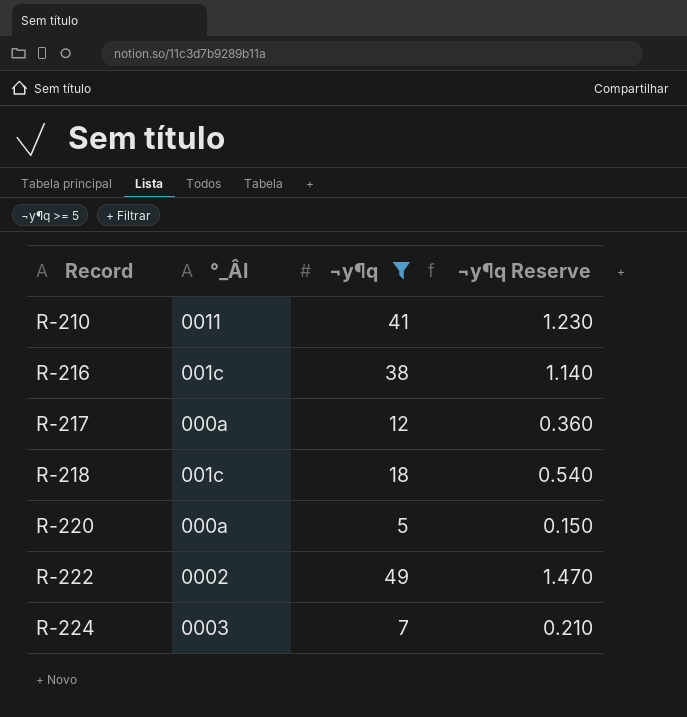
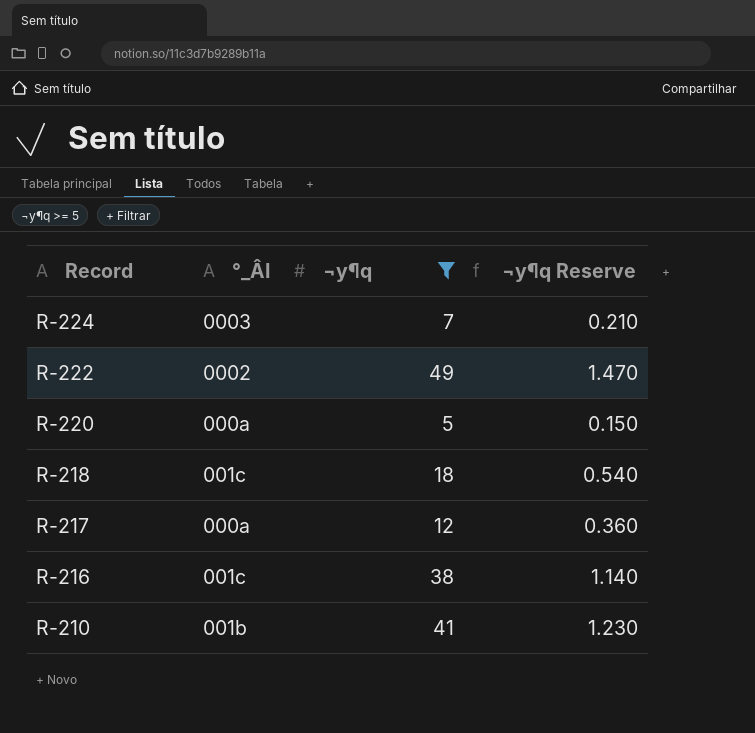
row order: Record ascending -> Record descending
R-210 | °_ÂI: 0011 -> 001b

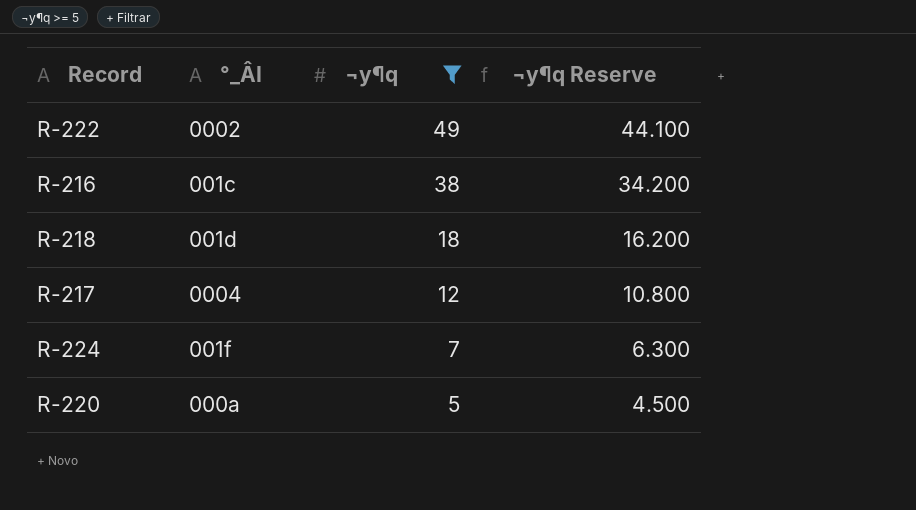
row order: Record descending -> ¬y¶q descending
column ¬y¶q Reserve | formula: [¬y¶q] * 0.03 -> [¬y¶q] * 0.9
row R-210: 001b | 41 | 1.230 -> none
R-218 | °_ÂI: 001c -> 001d
R-217 | °_ÂI: 000a -> 0004
R-224 | °_ÂI: 0003 -> 001f

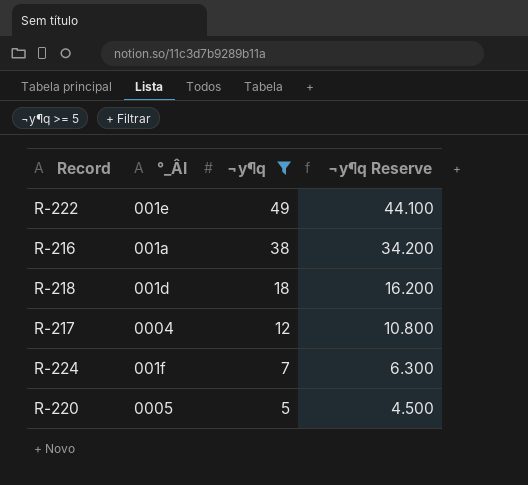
R-222 | °_ÂI: 0002 -> 001e
R-216 | °_ÂI: 001c -> 001a
R-220 | °_ÂI: 000a -> 0005

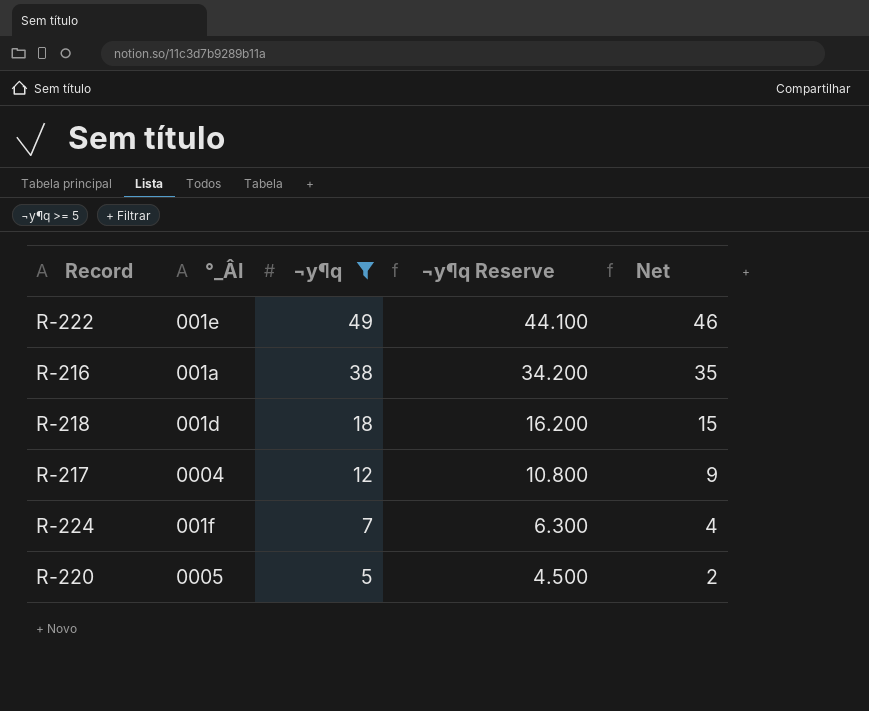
column Net | formula: none -> [¬y¶q] - 3

